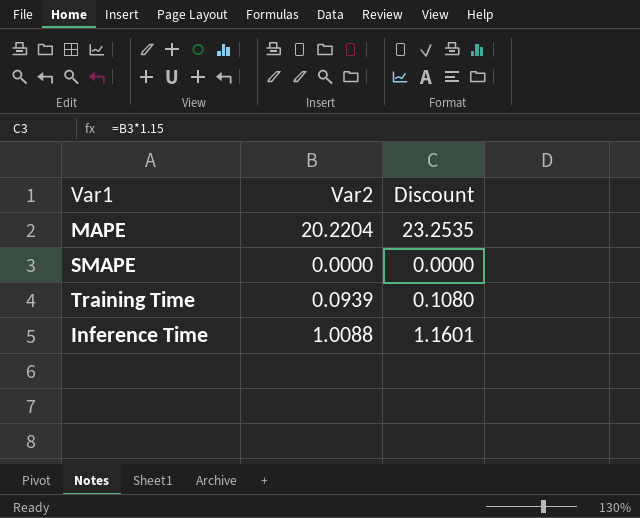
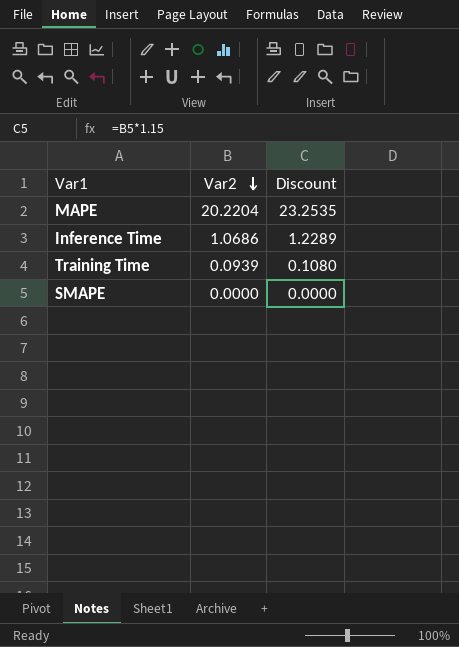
row order: none -> Var2 descending
Inference Time | Var2: 1.0088 -> 1.0686
Inference Time | Discount: 1.1601 -> 1.2289

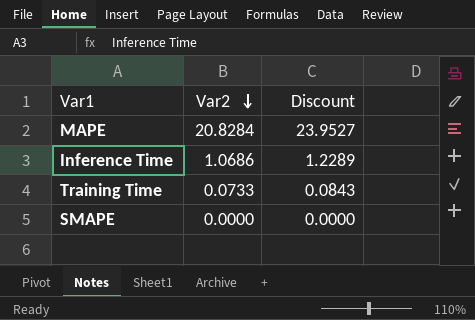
MAPE | Var2: 20.2204 -> 20.8284
MAPE | Discount: 23.2535 -> 23.9527
Training Time | Var2: 0.0939 -> 0.0733
Training Time | Discount: 0.1080 -> 0.0843

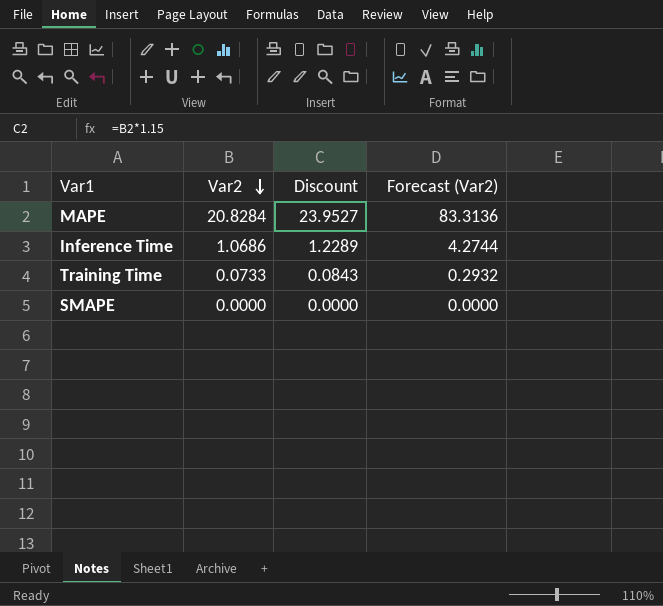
column Forecast (Var2) | formula: none -> [Var2] * 4

